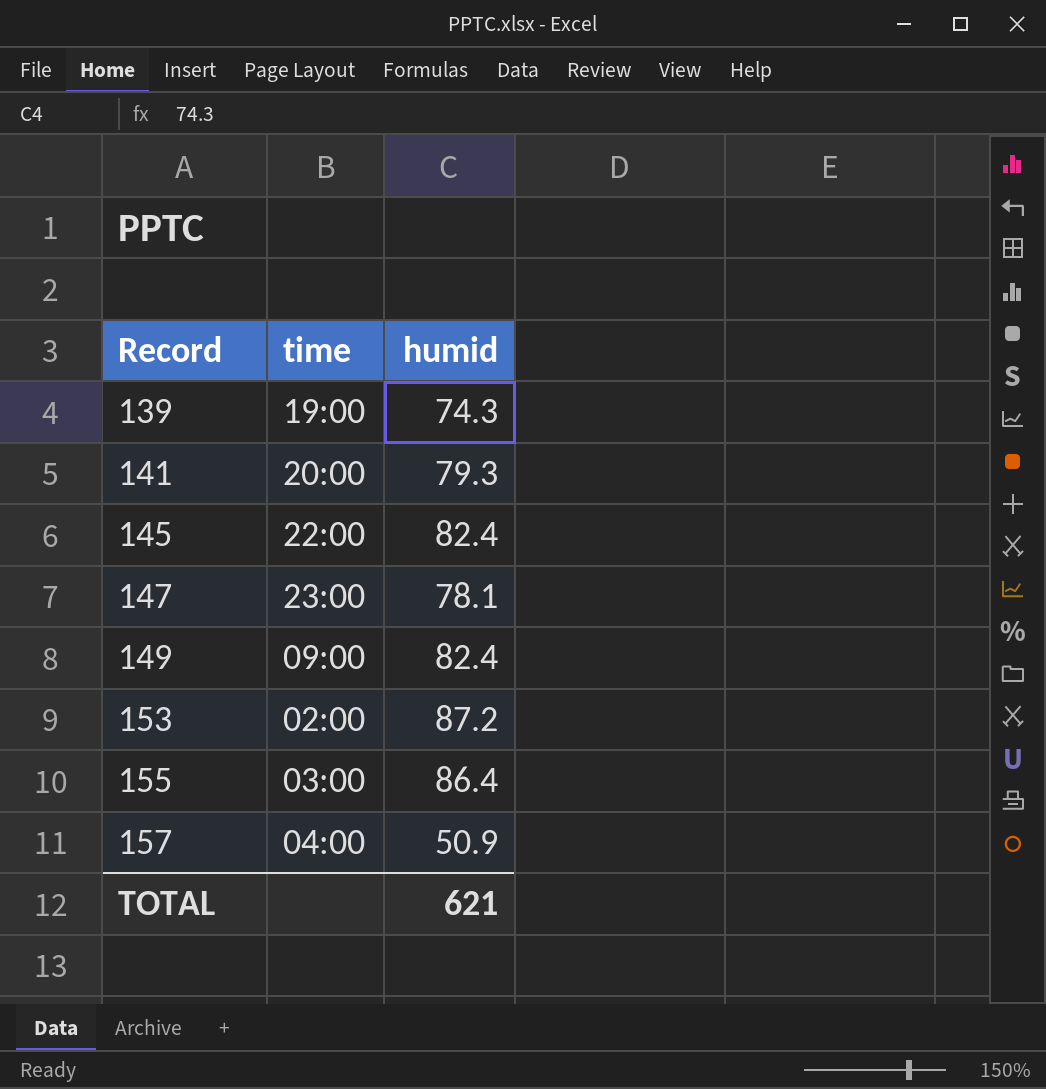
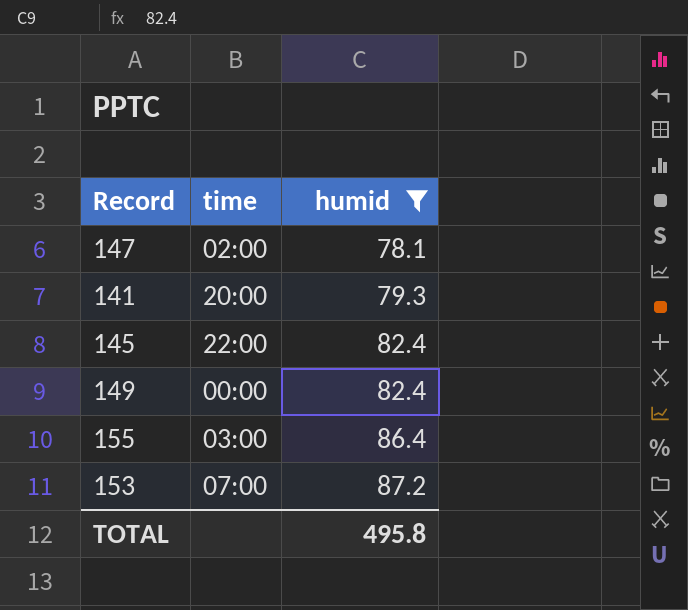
filter: none -> humid >= 78.1
row order: Record ascending -> humid ascending
147 | time: 23:00 -> 02:00
149 | time: 09:00 -> 00:00
153 | time: 02:00 -> 07:00
TOTAL | humid: 621 -> 495.8

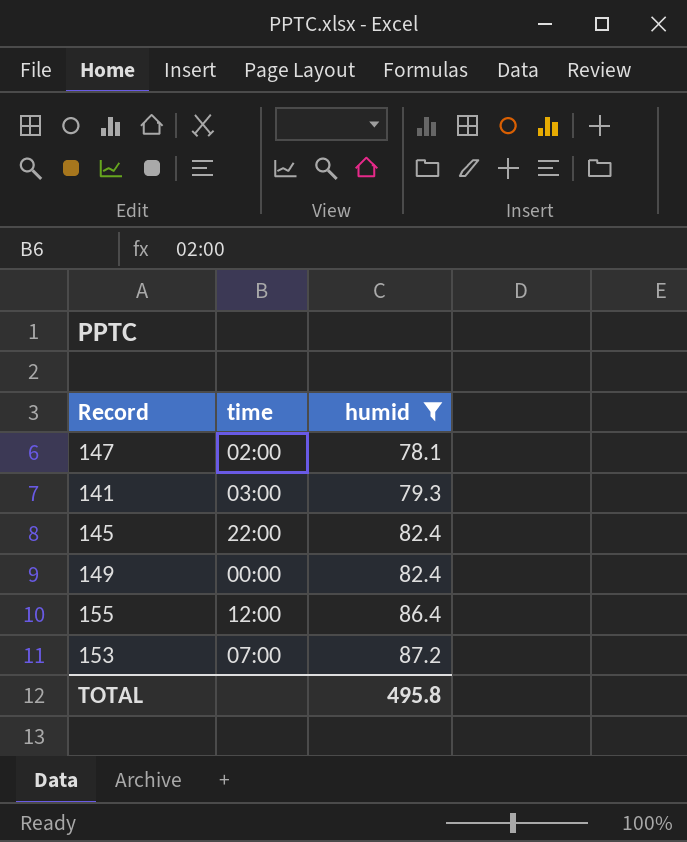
141 | time: 20:00 -> 03:00
155 | time: 03:00 -> 12:00

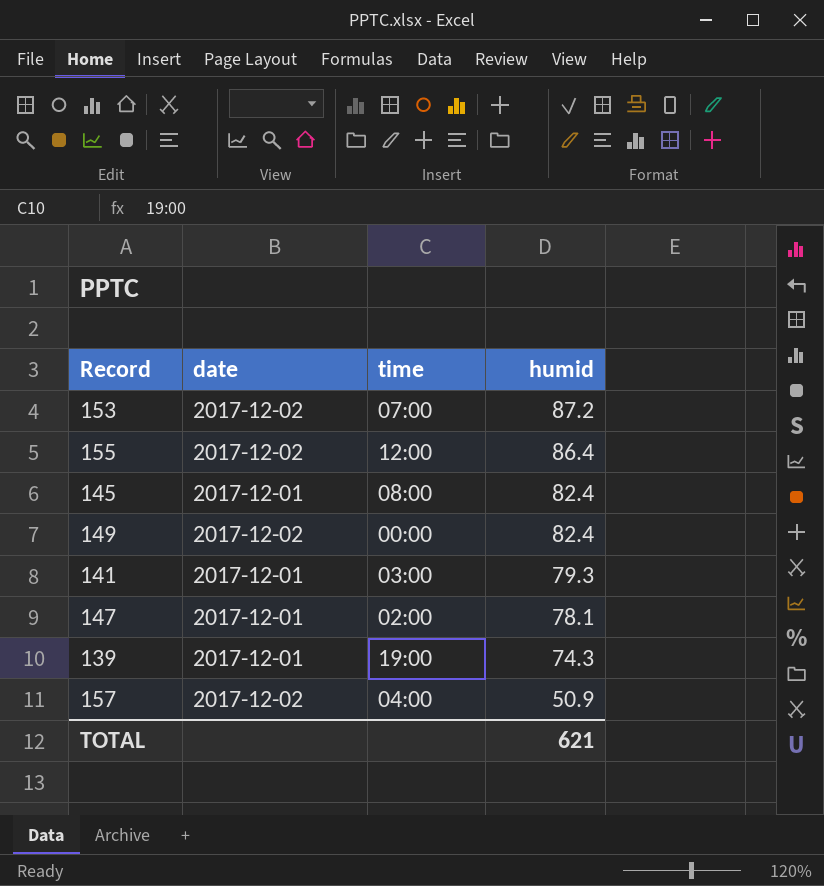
filter: humid >= 78.1 -> none
row order: humid ascending -> humid descending
column date | position: none -> 2
145 | time: 22:00 -> 08:00
TOTAL | humid: 495.8 -> 621

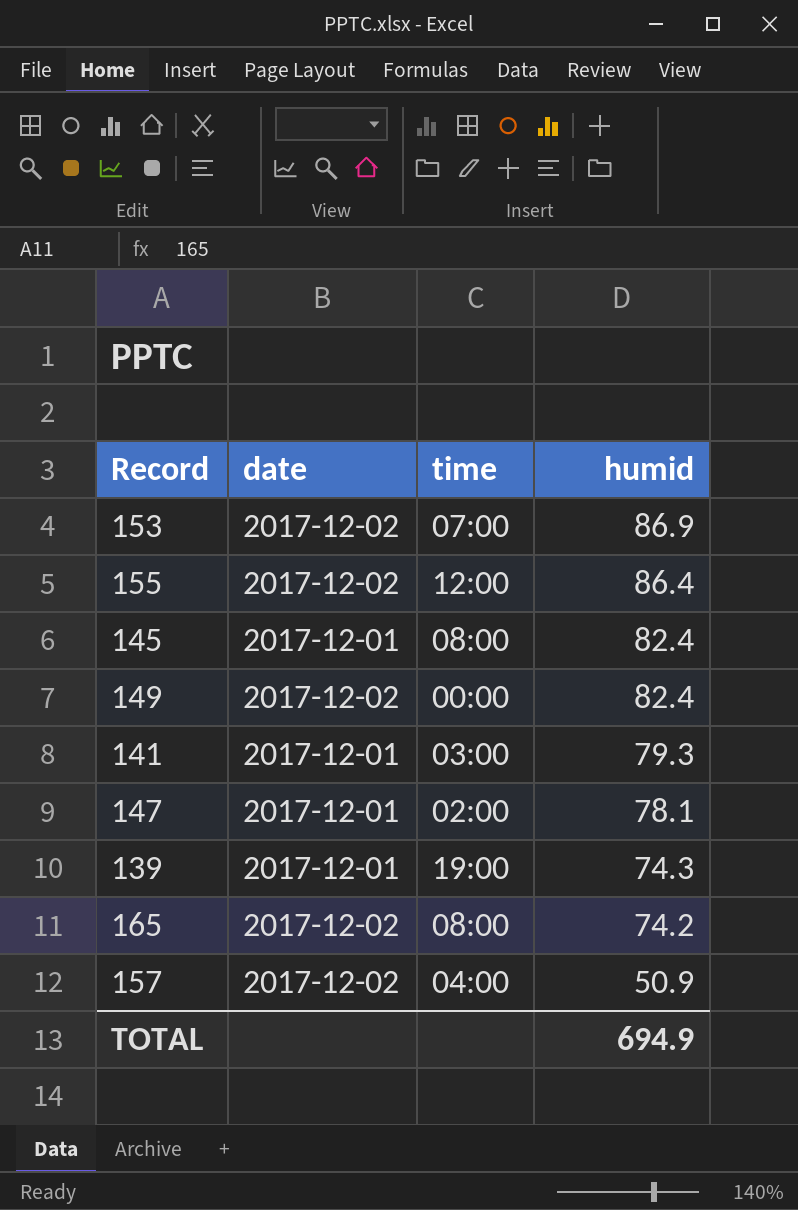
153 | humid: 87.2 -> 86.9
row 165: none -> 2017-12-02 | 08:00 | 74.2
TOTAL | humid: 621 -> 694.9

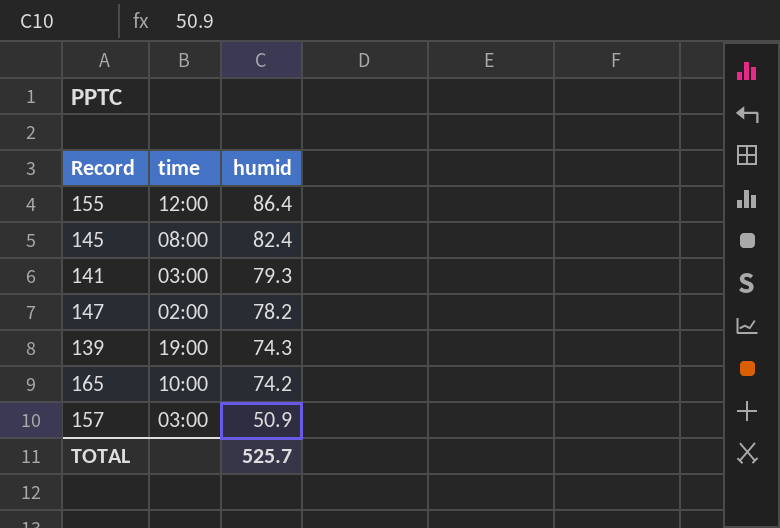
column date | position: 2 -> none
row 153: 2017-12-02 | 07:00 | 86.9 -> none
row 149: 2017-12-02 | 00:00 | 82.4 -> none
147 | humid: 78.1 -> 78.2
165 | time: 08:00 -> 10:00
157 | time: 04:00 -> 03:00
TOTAL | humid: 694.9 -> 525.7

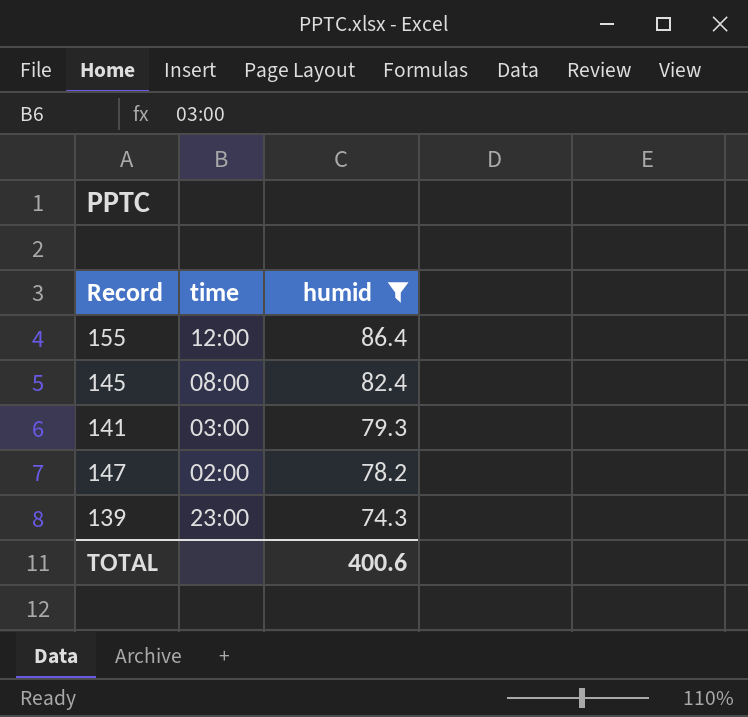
filter: none -> humid >= 74.3
139 | time: 19:00 -> 23:00
TOTAL | humid: 525.7 -> 400.6

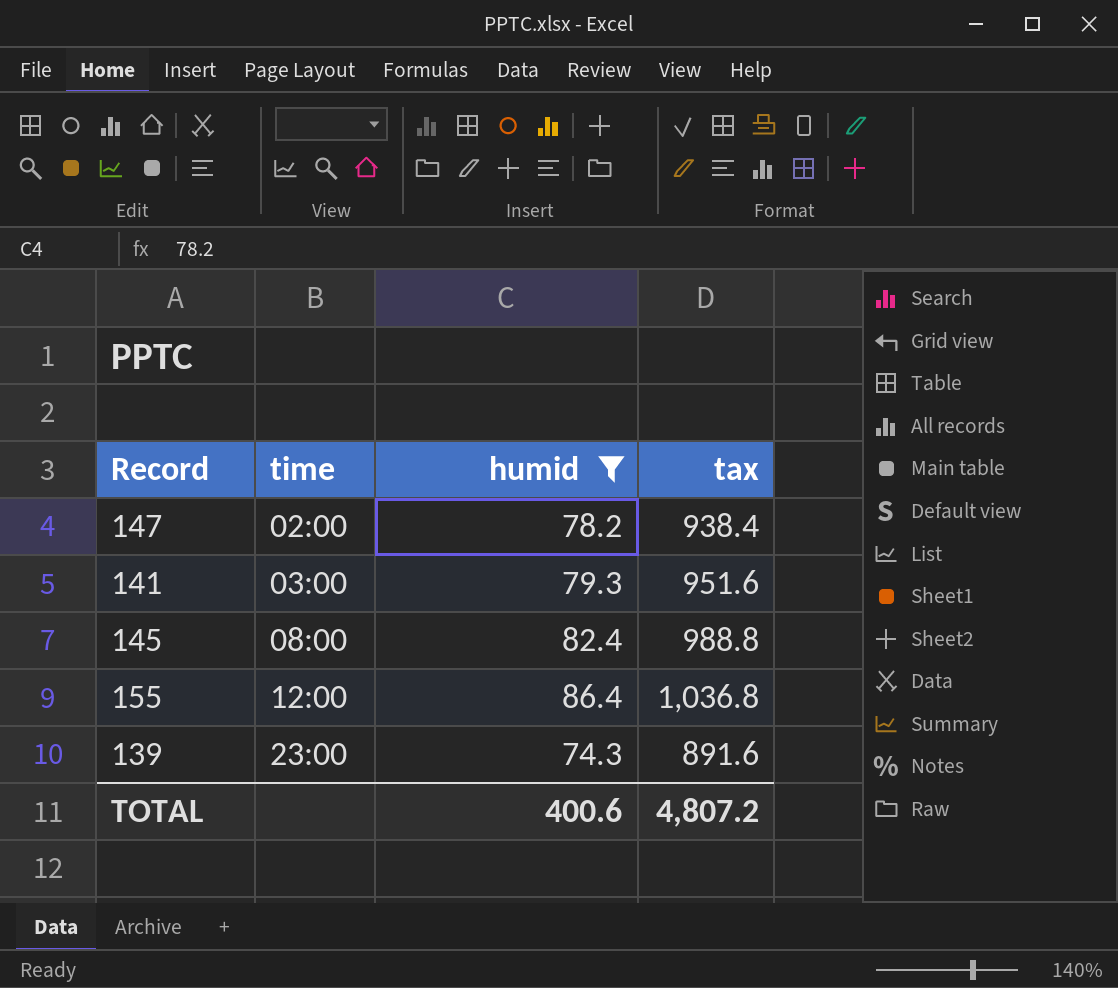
row order: humid descending -> time ascending
column tax | formula: none -> [humid] * 12

